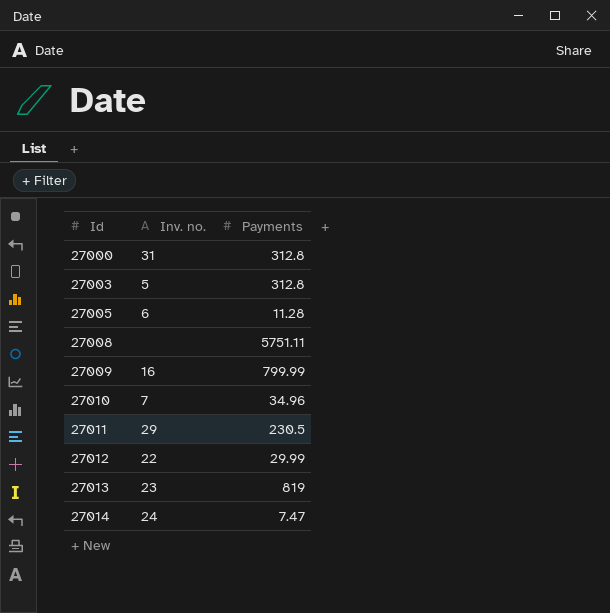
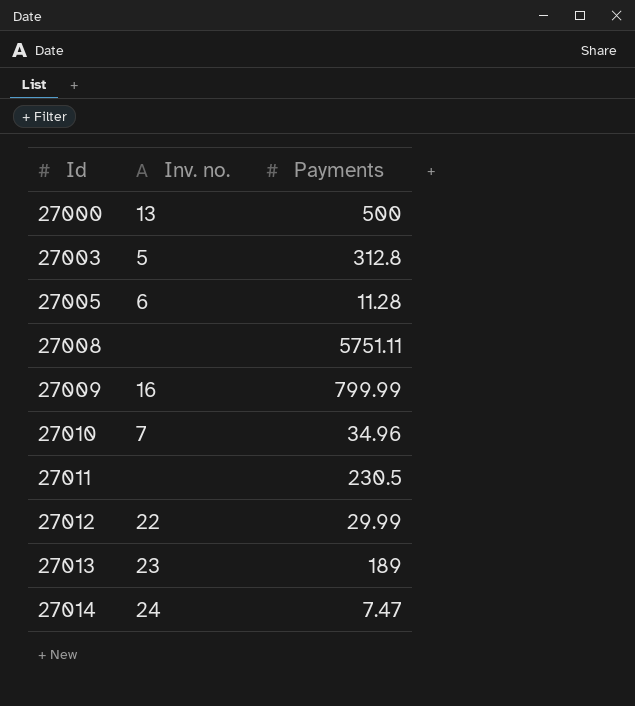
27000 | Inv. no.: 31 -> 13
27000 | Payments: 312.8 -> 500
27011 | Inv. no.: 29 -> none
27013 | Payments: 819 -> 189

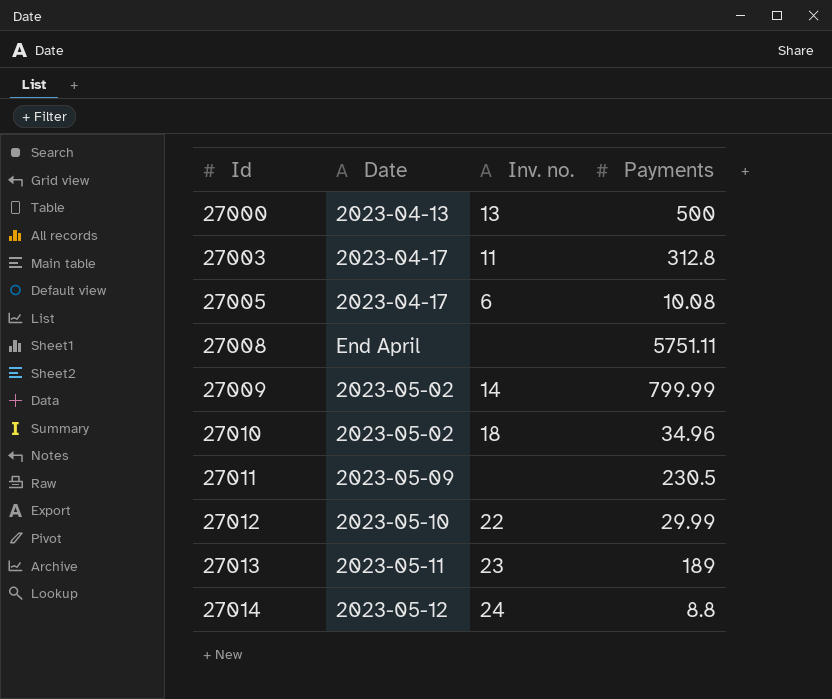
column Date | position: none -> 2
27003 | Inv. no.: 5 -> 11
27005 | Payments: 11.28 -> 10.08
27009 | Inv. no.: 16 -> 14
27010 | Inv. no.: 7 -> 18
27014 | Payments: 7.47 -> 8.8

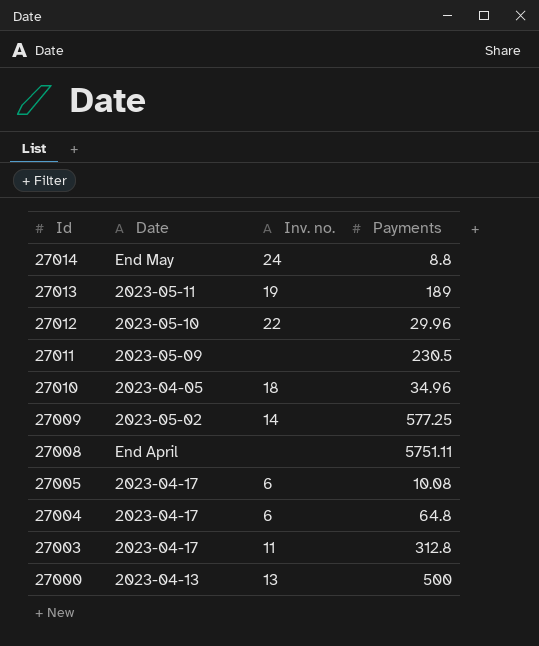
row order: Id ascending -> Id descending
27014 | Date: 2023-05-12 -> End May
27013 | Inv. no.: 23 -> 19
27012 | Payments: 29.99 -> 29.96
27010 | Date: 2023-05-02 -> 2023-04-05
27009 | Payments: 799.99 -> 577.25
row 27004: none -> 2023-04-17 | 6 | 64.8

